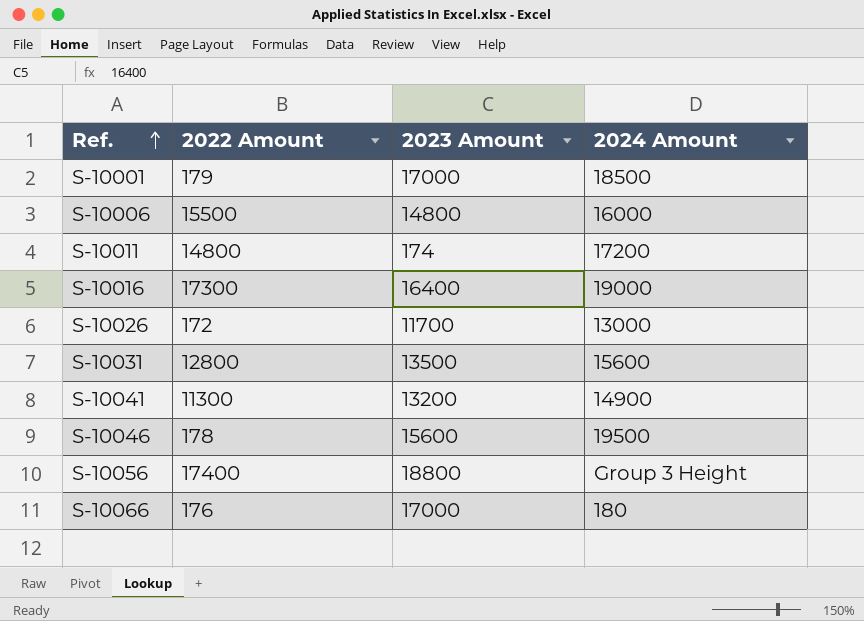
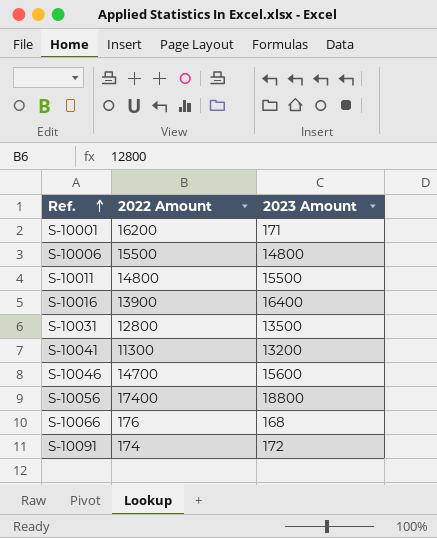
column 2024 Amount | position: 4 -> none
row S-10026: 172 | 11700 | 13000 -> none
S-10001 | 2022 Amount: 179 -> 16200
S-10001 | 2023 Amount: 17000 -> 171
S-10011 | 2023 Amount: 174 -> 15500
S-10016 | 2022 Amount: 17300 -> 13900
S-10046 | 2022 Amount: 178 -> 14700
S-10066 | 2023 Amount: 17000 -> 168
row S-10091: none -> 174 | 172

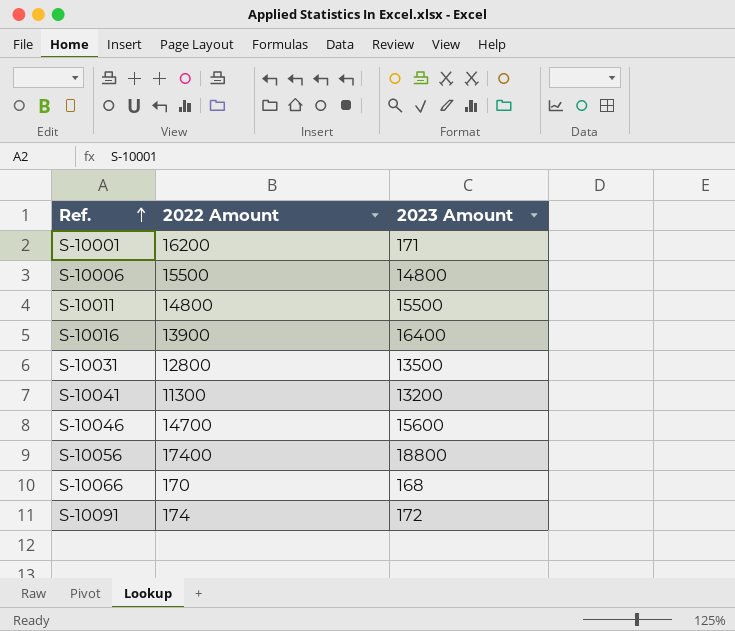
S-10066 | 2022 Amount: 176 -> 170

